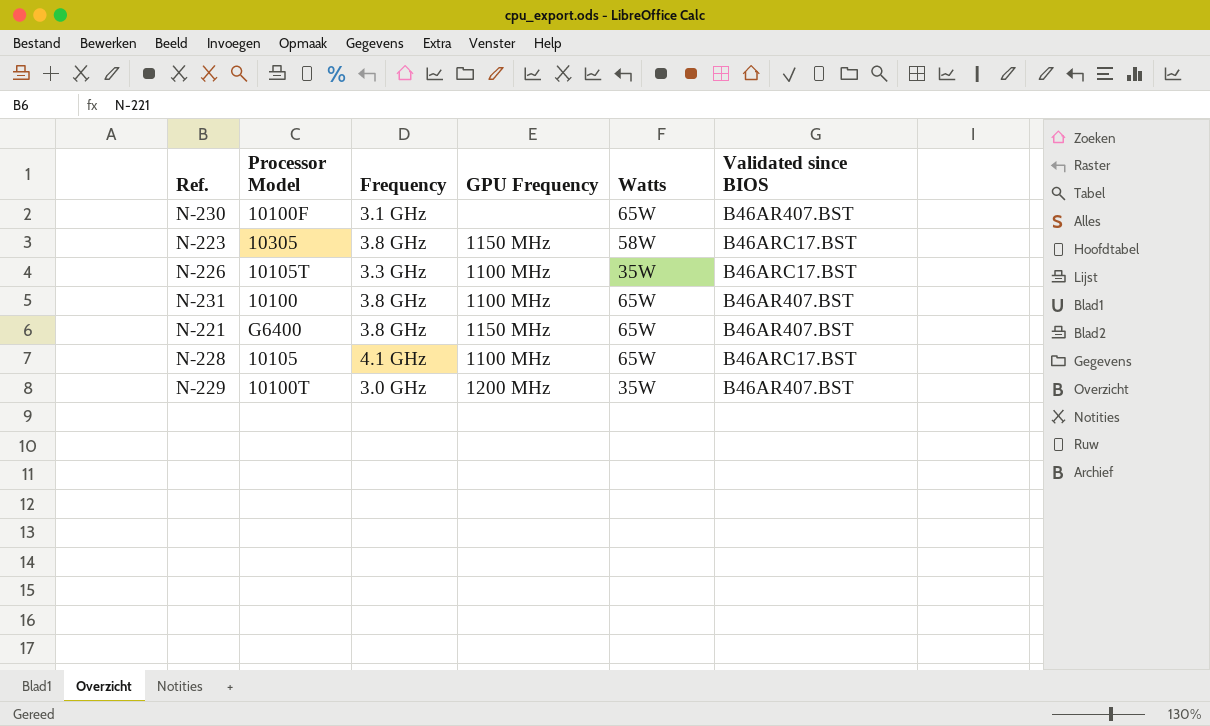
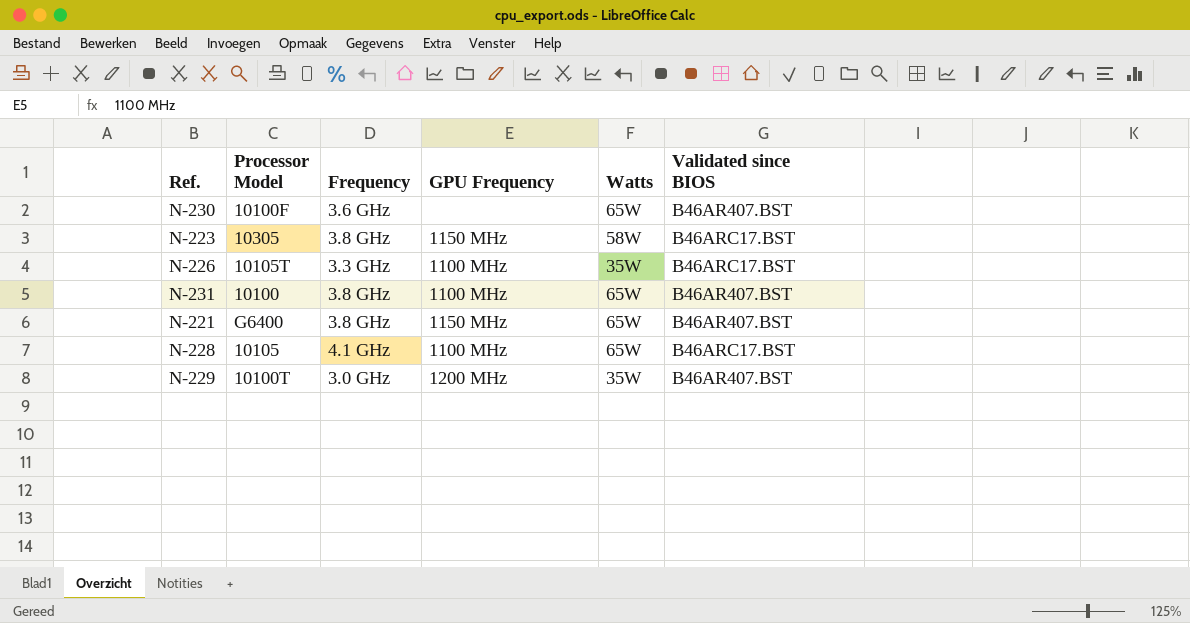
N-230 | Frequency: 3.1 GHz -> 3.6 GHz

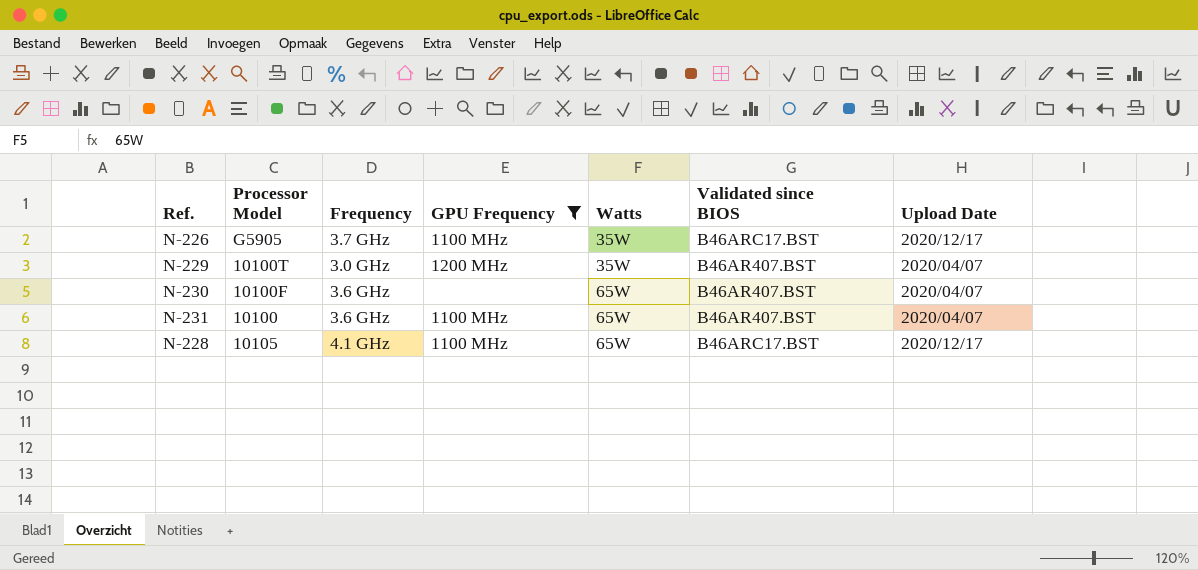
filter: none -> GPU Frequency != 1150 MHz
row order: none -> Watts ascending
column Upload Date | position: none -> 7
N-226 | Processor Model: 10105T -> G5905
N-226 | Frequency: 3.3 GHz -> 3.7 GHz
N-231 | Frequency: 3.8 GHz -> 3.6 GHz

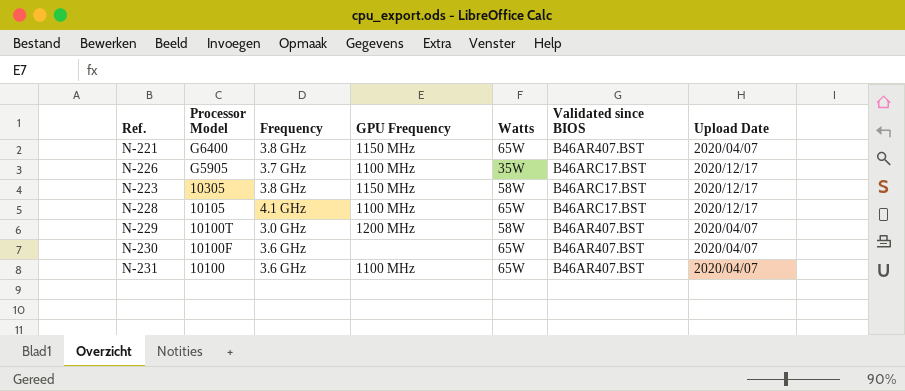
filter: GPU Frequency != 1150 MHz -> none
row order: Watts ascending -> Processor Model descending
N-229 | Watts: 35W -> 58W

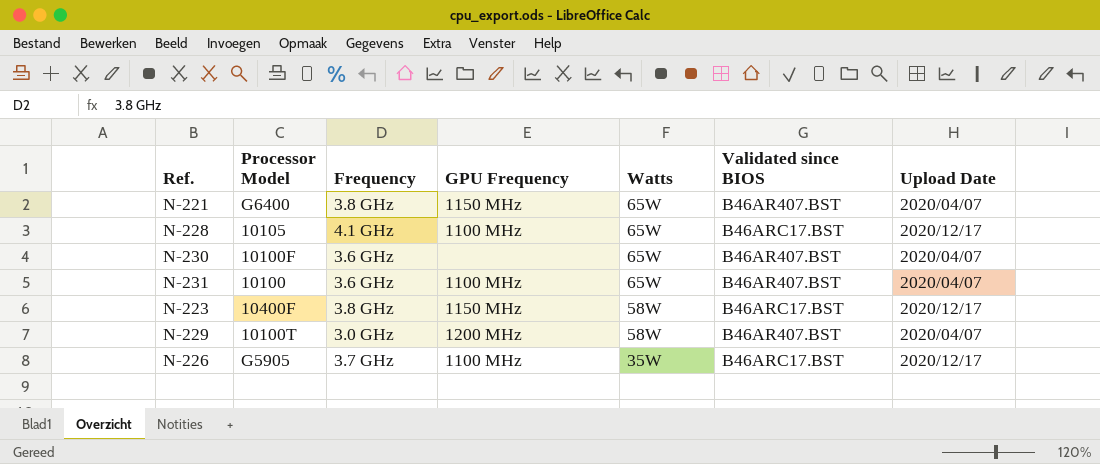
row order: Processor Model descending -> Watts descending
N-223 | Processor Model: 10305 -> 10400F

